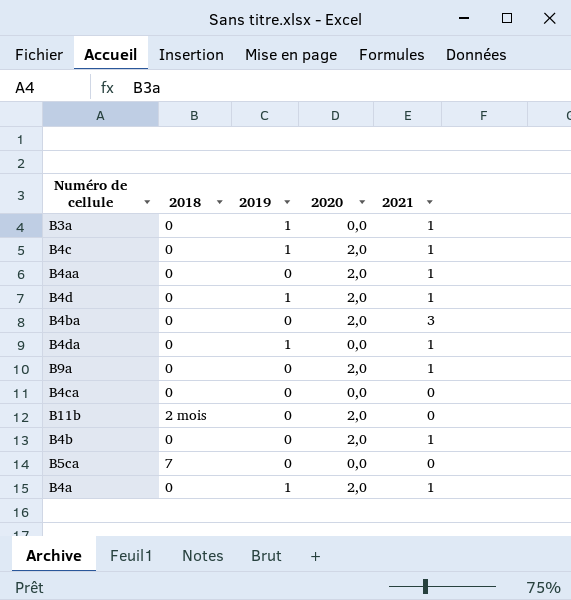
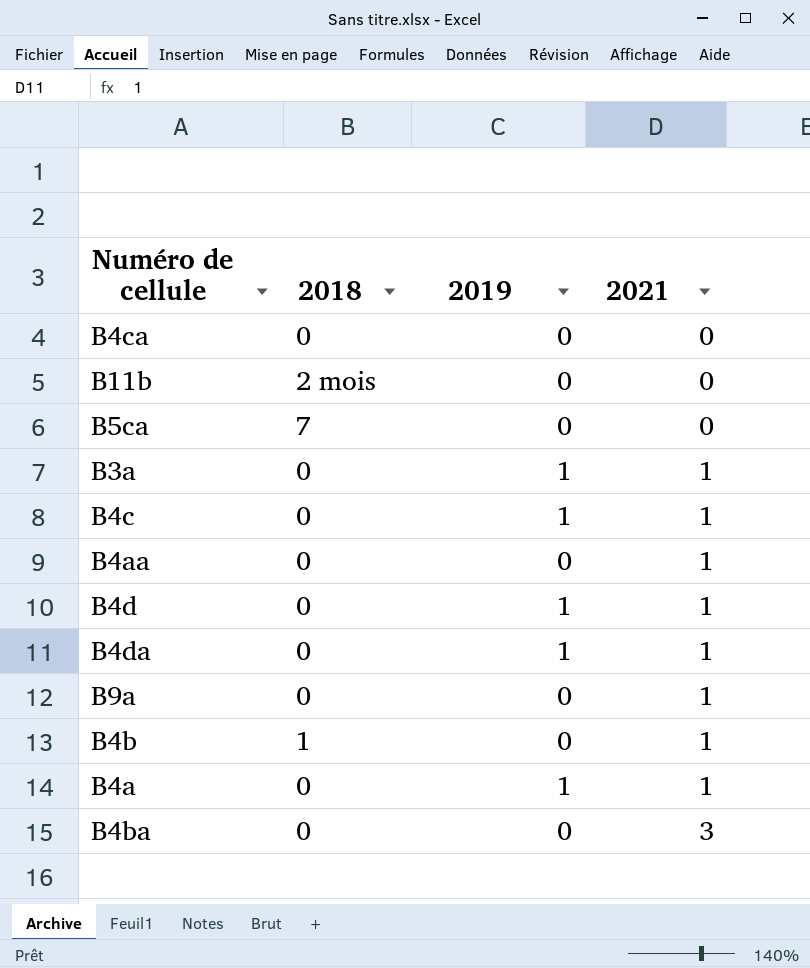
row order: none -> 2021 ascending
column 2020 | position: 4 -> none
B4b | 2018: 0 -> 1

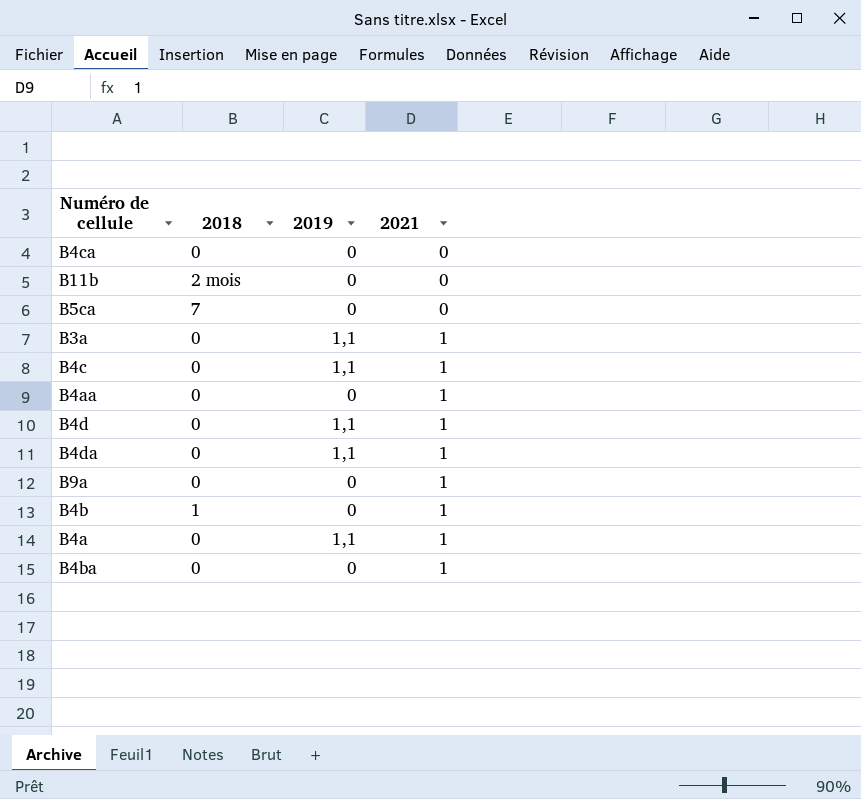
B3a | 2019: 1 -> 1,1
B4c | 2019: 1 -> 1,1
B4d | 2019: 1 -> 1,1
B4da | 2019: 1 -> 1,1
B4a | 2019: 1 -> 1,1
B4ba | 2021: 3 -> 1

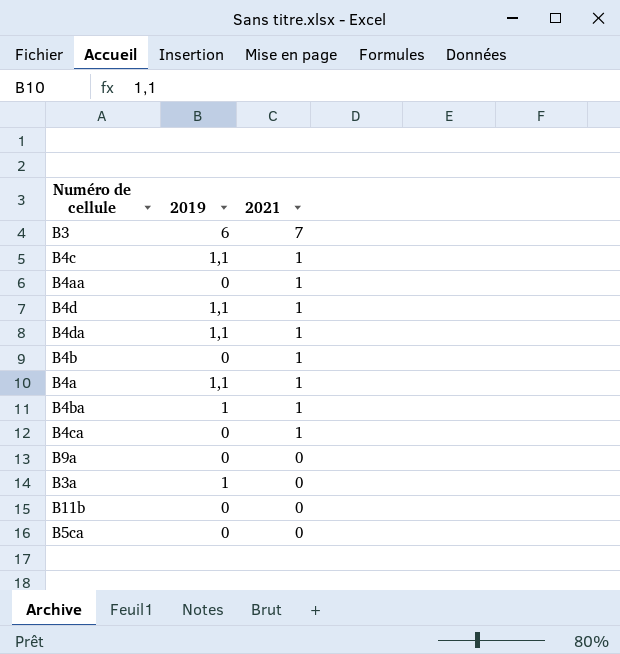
row order: 2021 ascending -> 2021 descending
column 2018 | position: 2 -> none
row B3: none -> 6 | 7
B4ba | 2019: 0 -> 1
B4ca | 2021: 0 -> 1
B9a | 2021: 1 -> 0
B3a | 2019: 1,1 -> 1
B3a | 2021: 1 -> 0

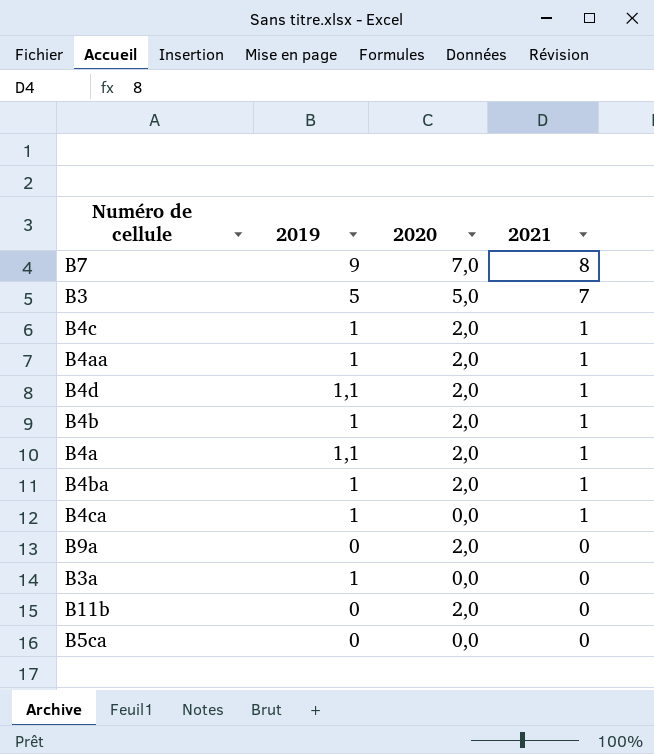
column 2020 | position: none -> 3
row B4da: 1,1 | 1 -> none
row B7: none -> 9 | 7,0 | 8
B3 | 2019: 6 -> 5
B4c | 2019: 1,1 -> 1
B4aa | 2019: 0 -> 1
B4b | 2019: 0 -> 1
B4ca | 2019: 0 -> 1

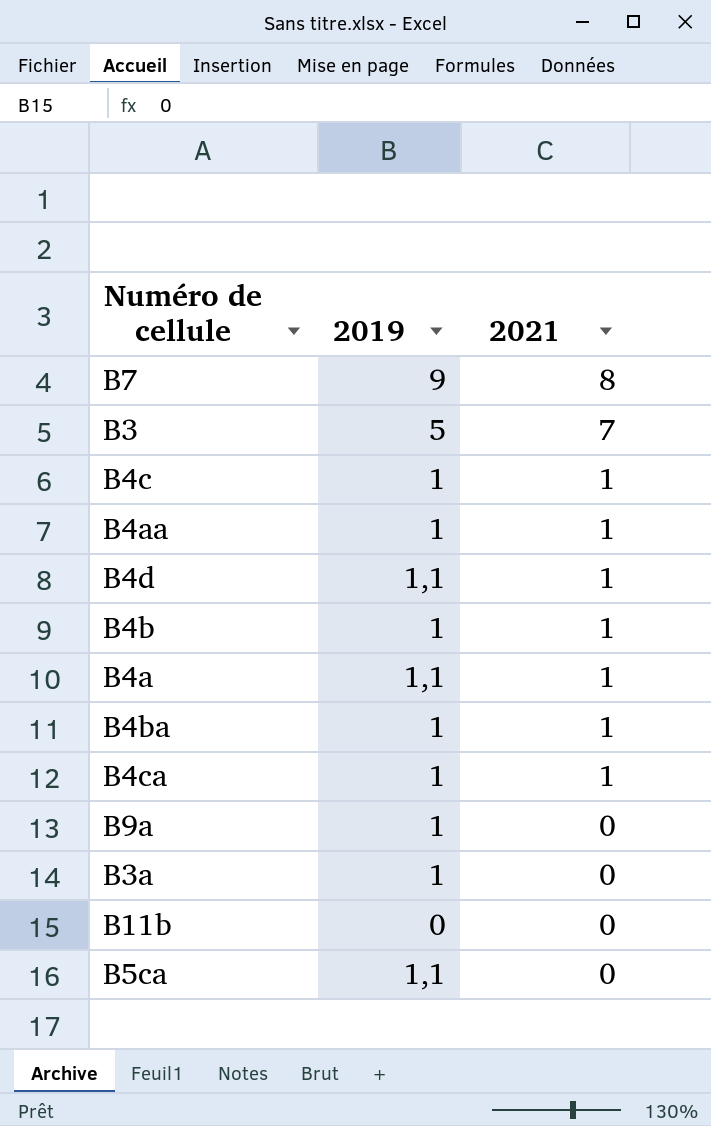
column 2020 | position: 3 -> none
B9a | 2019: 0 -> 1
B5ca | 2019: 0 -> 1,1

